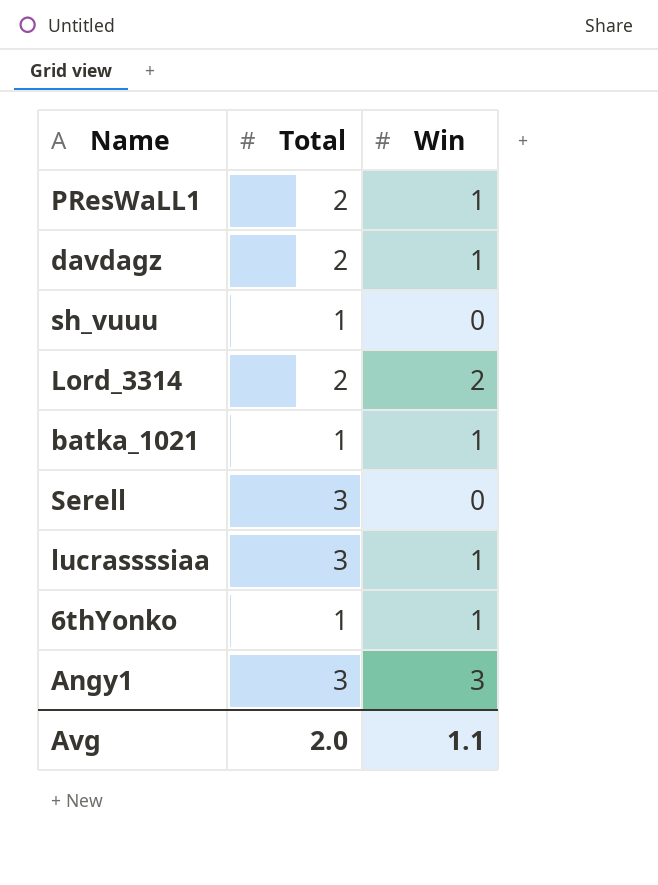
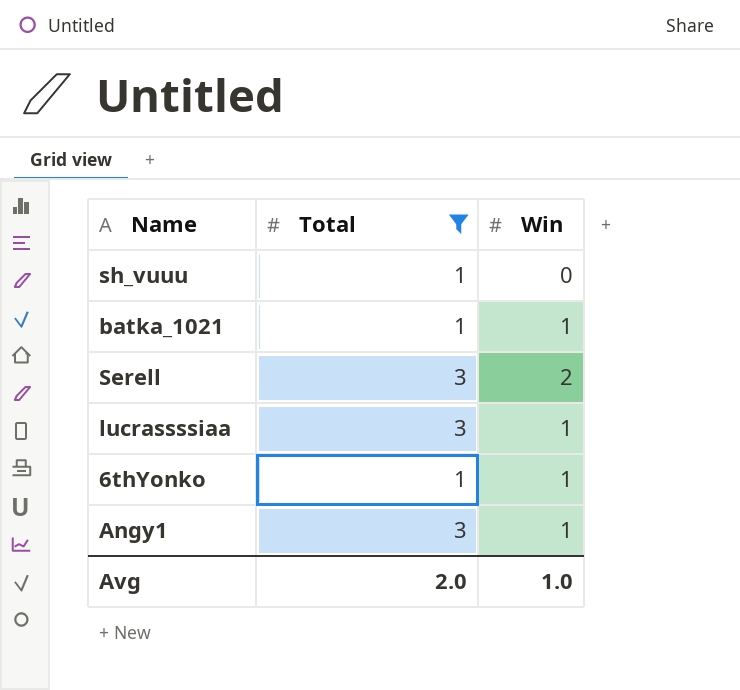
filter: none -> Total != 2
Serell | Win: 0 -> 2
Angy1 | Win: 3 -> 1
Avg | Win: 1.1 -> 1.0

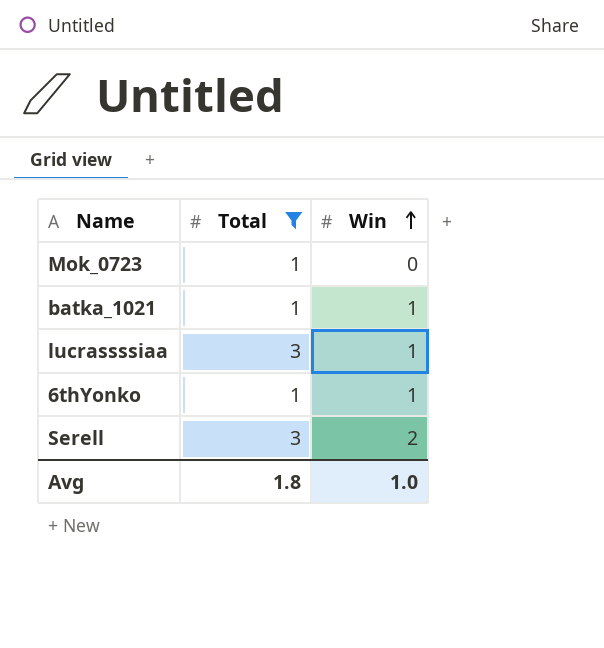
row order: none -> Win ascending
row sh_vuuu: 1 | 0 -> none
row Angy1: 3 | 1 -> none
row Mok_0723: none -> 1 | 0
Avg | Total: 2.0 -> 1.8

